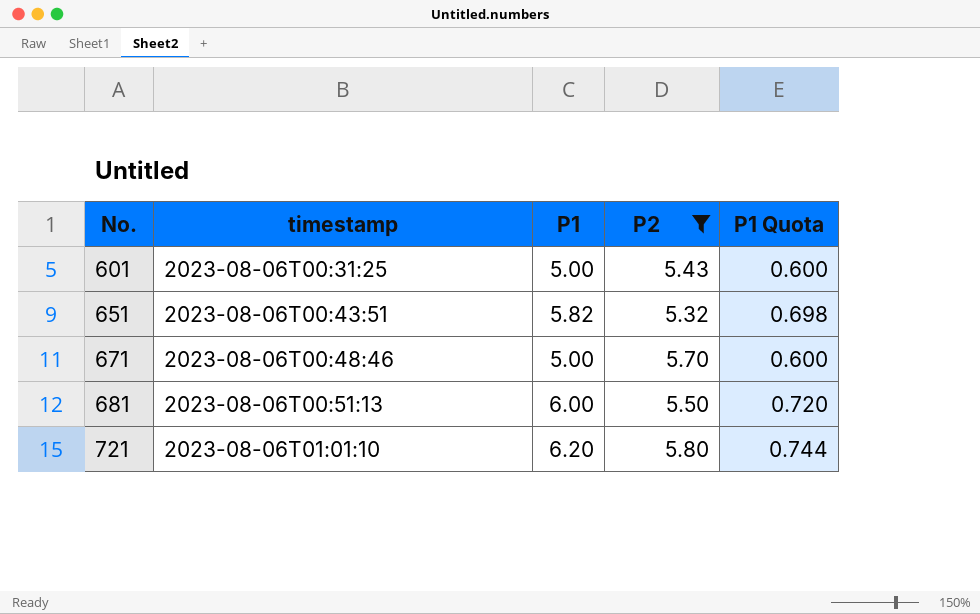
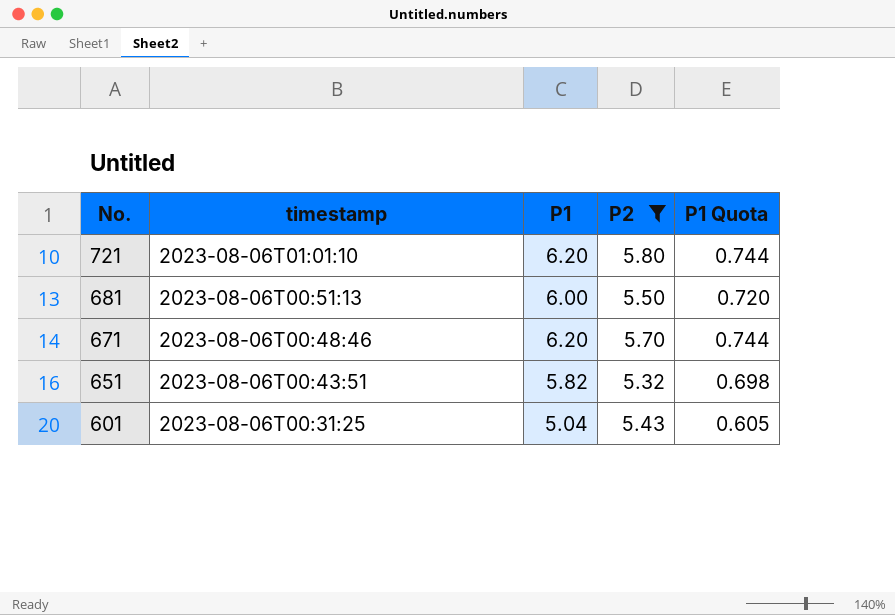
row order: No. ascending -> No. descending
671 | P1: 5.00 -> 6.20
671 | P1 Quota: 0.600 -> 0.744
601 | P1: 5.00 -> 5.04
601 | P1 Quota: 0.600 -> 0.605

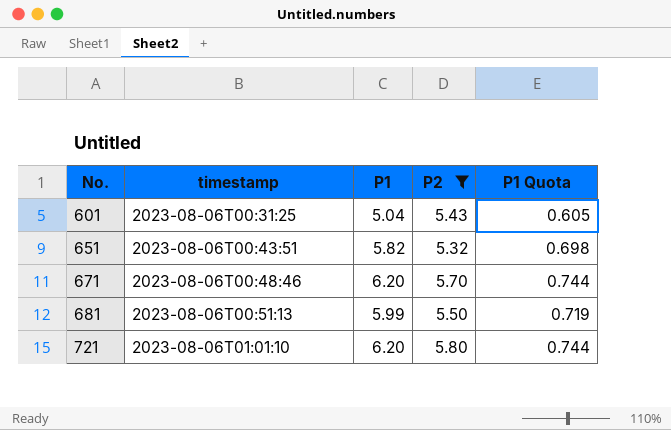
row order: No. descending -> No. ascending
681 | P1: 6.00 -> 5.99
681 | P1 Quota: 0.720 -> 0.719

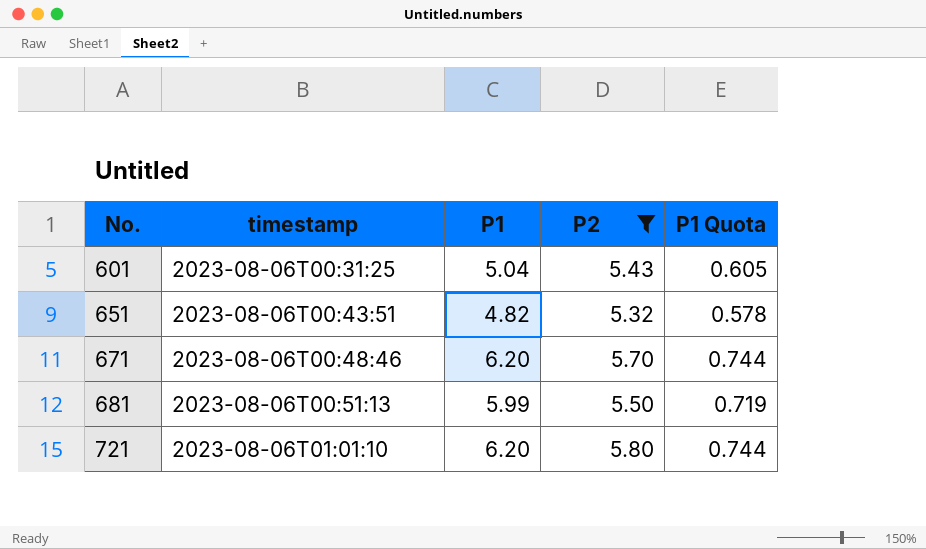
651 | P1: 5.82 -> 4.82
651 | P1 Quota: 0.698 -> 0.578

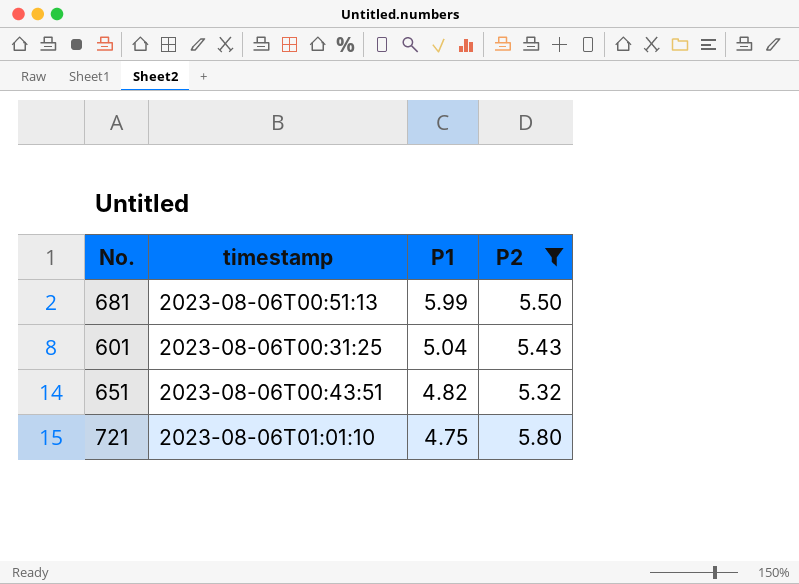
row order: No. ascending -> P1 descending
column P1 Quota | formula: [P1] * 0.12 -> none
row 671: 2023-08-06T00:48:46 | 6.20 | 5.70 | 0.744 -> none
721 | P1: 6.20 -> 4.75

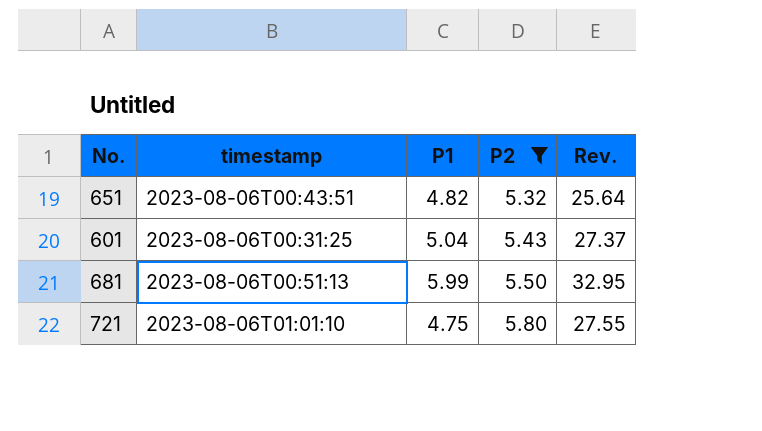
row order: P1 descending -> P2 ascending
column Rev. | formula: none -> [P1] * [P2]

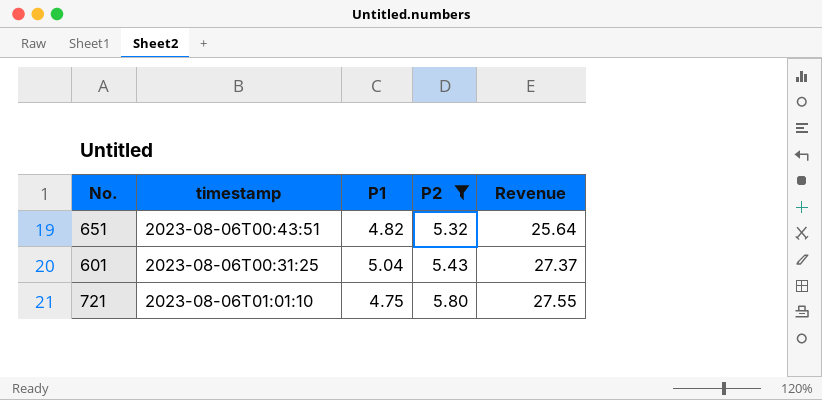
column name: Rev. -> Revenue
row 681: 2023-08-06T00:51:13 | 5.99 | 5.50 | 32.95 -> none

